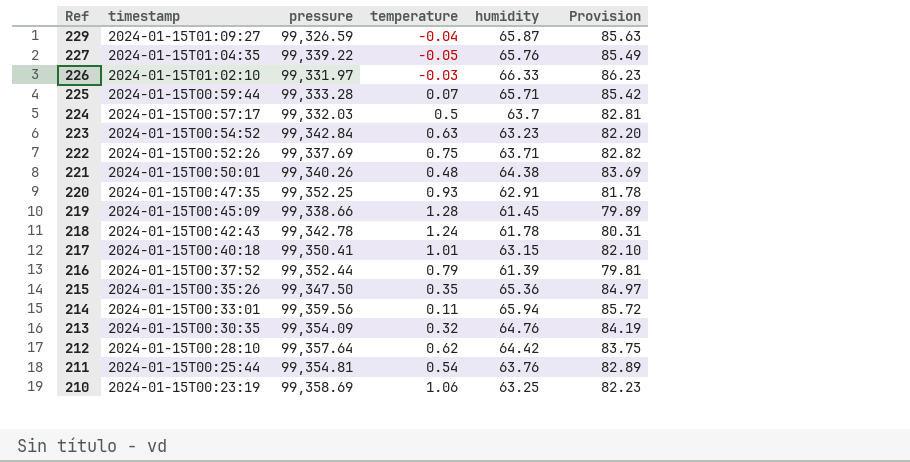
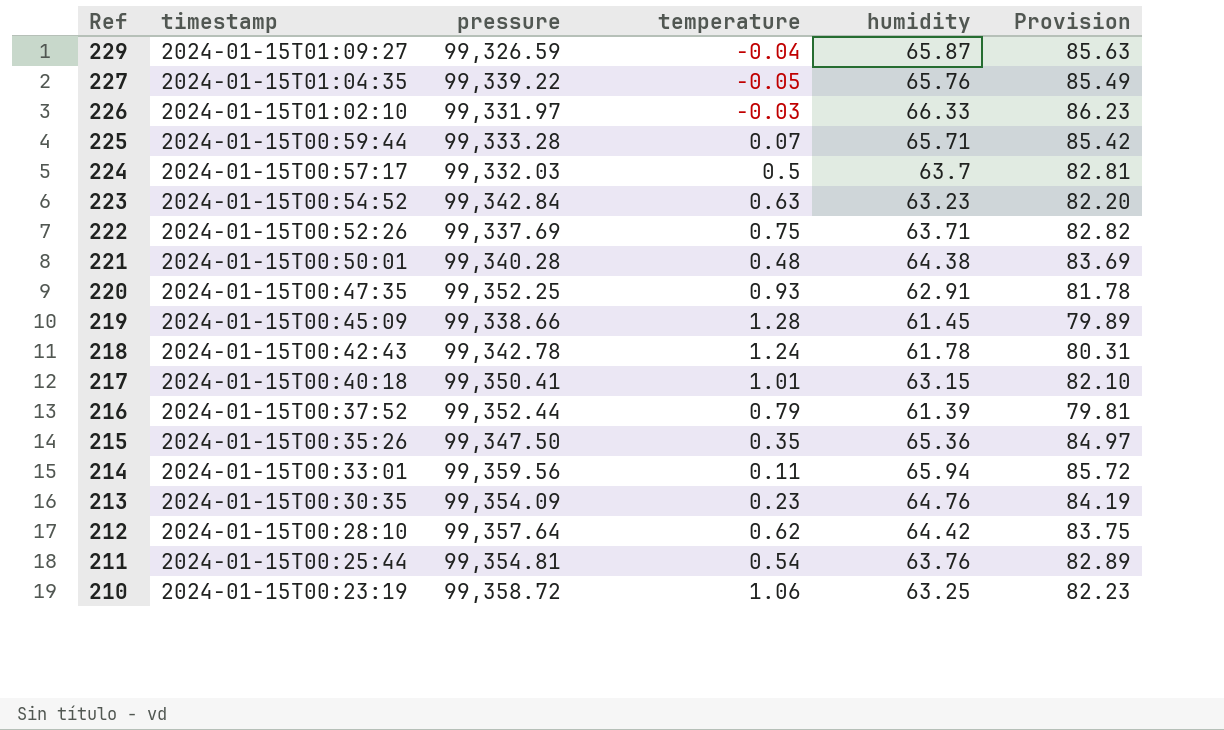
221 | pressure: 99,340.26 -> 99,340.28
213 | temperature: 0.32 -> 0.23
210 | pressure: 99,358.69 -> 99,358.72

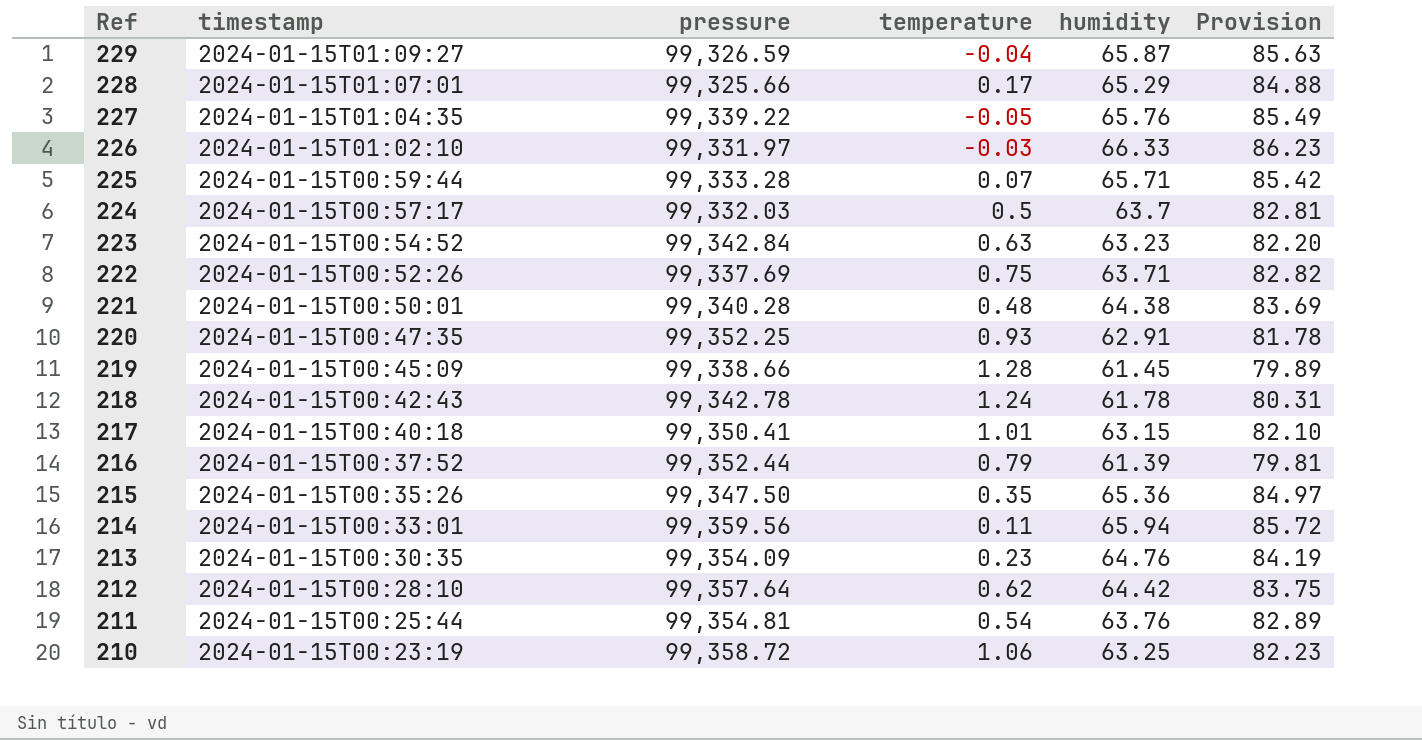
row 228: none -> 2024-01-15T01:07:01 | 99,325.66 | 0.17 | 65.29 | 84.88

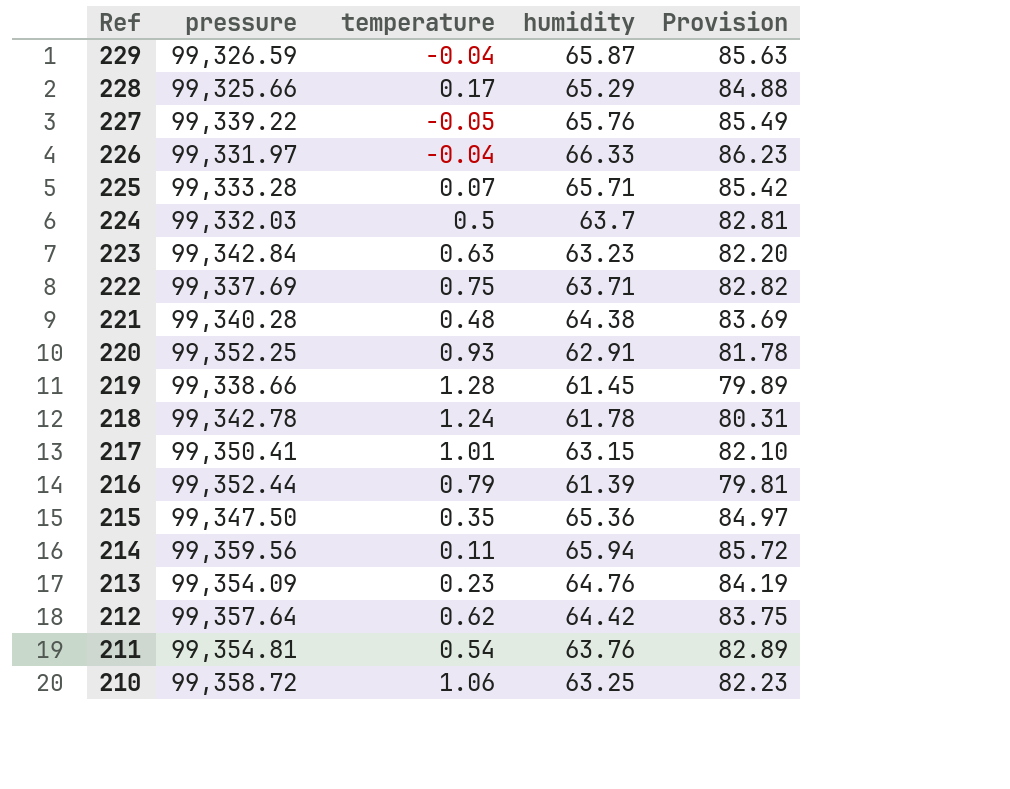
column timestamp | position: 2 -> none
226 | temperature: -0.03 -> -0.04

